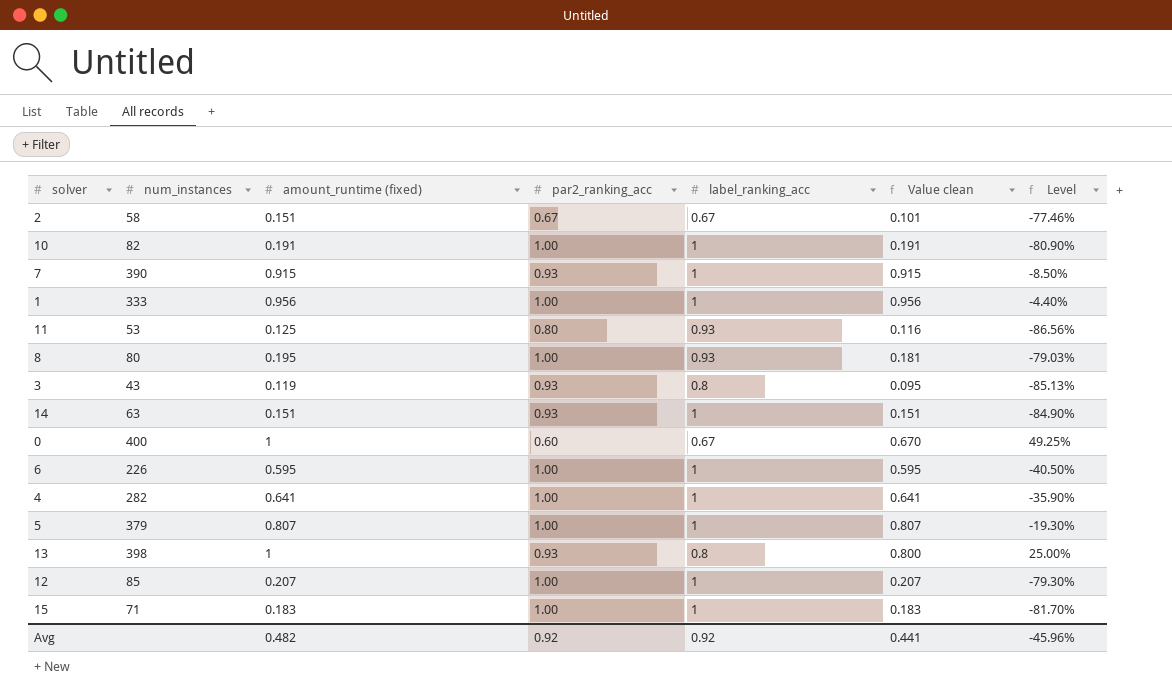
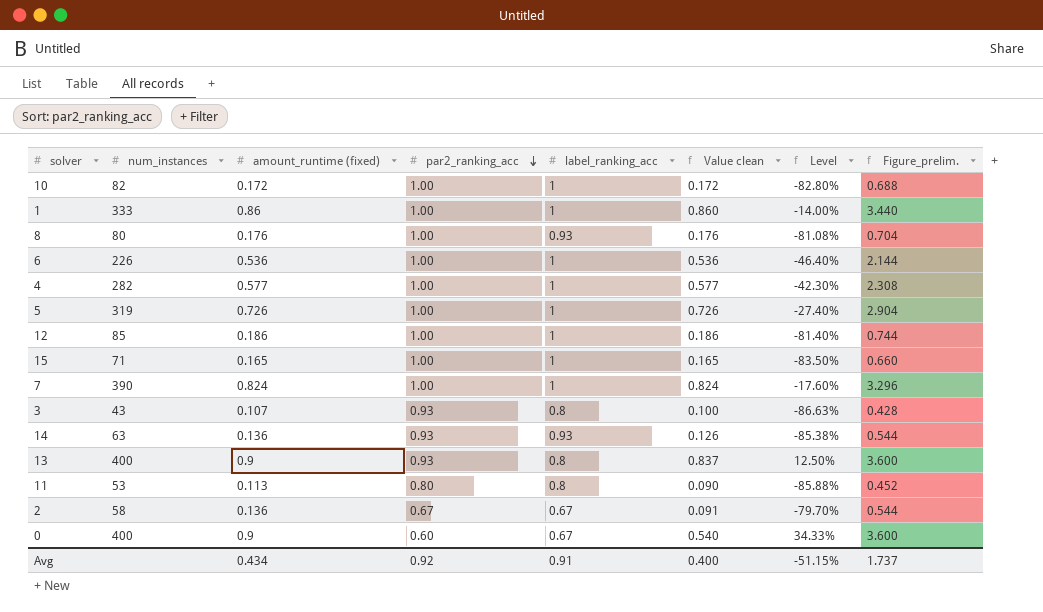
row order: none -> par2_ranking_acc descending
column Value clean | formula: [amount_runtime (fixed)] * [label_ranking_acc] -> [amount_runtime (fixed)] * [par2_ranking_acc]
column Figure_prelim. | formula: none -> [amount_runtime (fixed)] * 4
10 | amount_runtime (fixed): 0.191 -> 0.172
10 | Level: -80.90% -> -82.80%
1 | amount_runtime (fixed): 0.956 -> 0.86
1 | Level: -4.40% -> -14.00%
8 | amount_runtime (fixed): 0.195 -> 0.176
8 | Level: -79.03% -> -81.08%
6 | amount_runtime (fixed): 0.595 -> 0.536
6 | Level: -40.50% -> -46.40%
4 | amount_runtime (fixed): 0.641 -> 0.577
4 | Level: -35.90% -> -42.30%
5 | num_instances: 379 -> 319
5 | amount_runtime (fixed): 0.807 -> 0.726
5 | Level: -19.30% -> -27.40%
12 | amount_runtime (fixed): 0.207 -> 0.186
12 | Level: -79.30% -> -81.40%
15 | amount_runtime (fixed): 0.183 -> 0.165
15 | Level: -81.70% -> -83.50%
7 | amount_runtime (fixed): 0.915 -> 0.824
7 | par2_ranking_acc: 0.93 -> 1.00
7 | Level: -8.50% -> -17.60%
3 | amount_runtime (fixed): 0.119 -> 0.107
3 | Level: -85.13% -> -86.63%
14 | amount_runtime (fixed): 0.151 -> 0.136
14 | label_ranking_acc: 1 -> 0.93
14 | Level: -84.90% -> -85.38%
13 | num_instances: 398 -> 400
13 | amount_runtime (fixed): 1 -> 0.9
13 | Level: 25.00% -> 12.50%
11 | amount_runtime (fixed): 0.125 -> 0.113
11 | label_ranking_acc: 0.93 -> 0.8
11 | Level: -86.56% -> -85.88%
2 | amount_runtime (fixed): 0.151 -> 0.136
2 | Level: -77.46% -> -79.70%
0 | amount_runtime (fixed): 1 -> 0.9
0 | Level: 49.25% -> 34.33%
Avg | amount_runtime (fixed): 0.482 -> 0.434
Avg | label_ranking_acc: 0.92 -> 0.91
Avg | Value clean: 0.441 -> 0.400
Avg | Level: -45.96% -> -51.15%

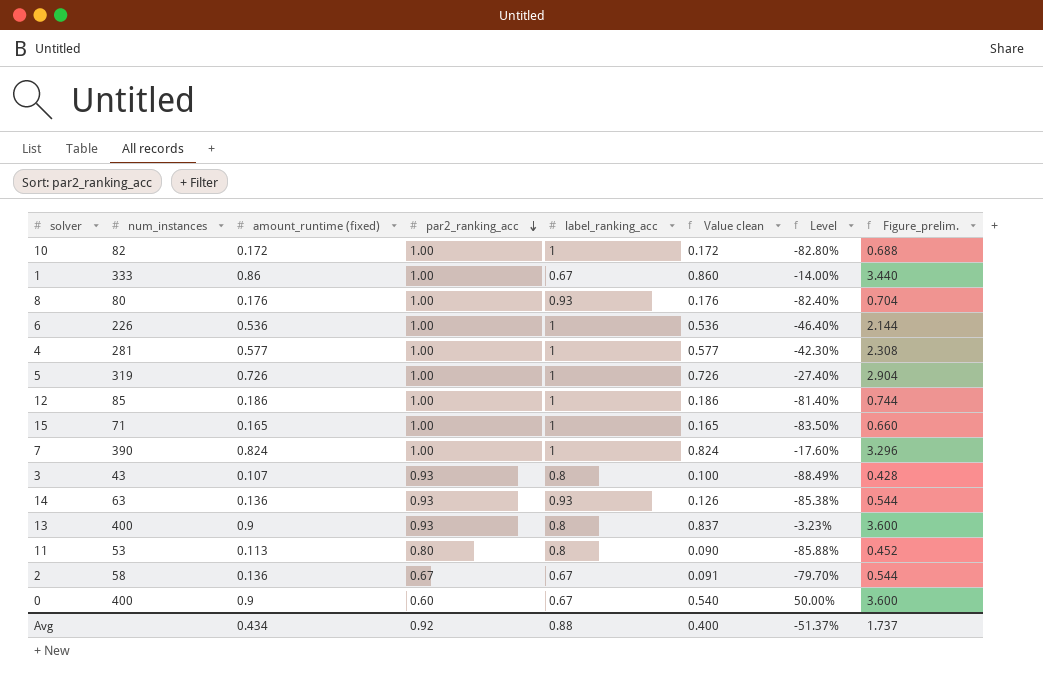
column Level | formula: ([amount_runtime (fixed)] - [label_ranking_acc]) / [label_ranking_acc] -> ([amount_runtime (fixed)] - [par2_ranking_acc]) / [par2_ranking_acc]
1 | label_ranking_acc: 1 -> 0.67
4 | num_instances: 282 -> 281
Avg | label_ranking_acc: 0.91 -> 0.88
Avg | Level: -51.15% -> -51.37%

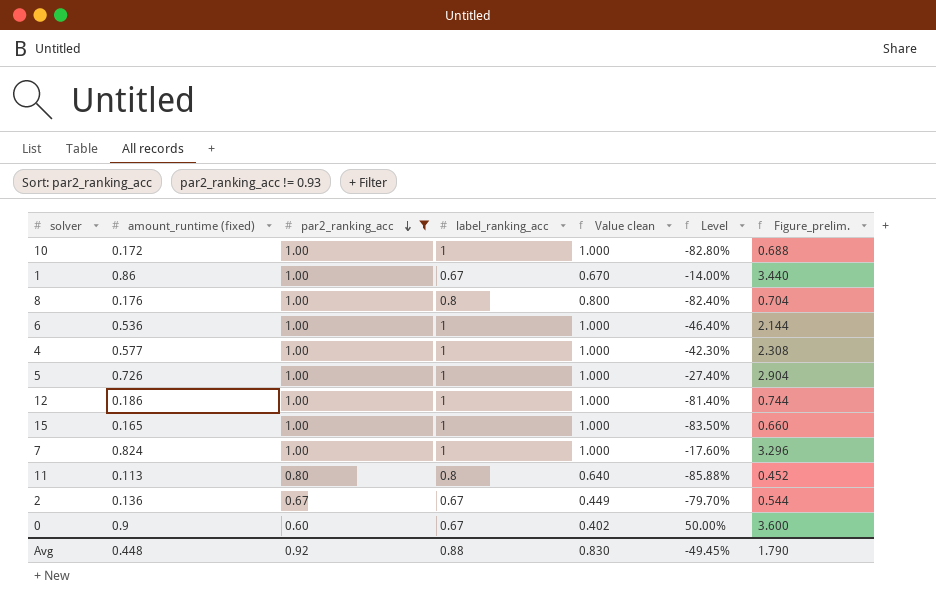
filter: none -> par2_ranking_acc != 0.93
column num_instances | position: 2 -> none
column Value clean | formula: [amount_runtime (fixed)] * [par2_ranking_acc] -> [par2_ranking_acc] * [label_ranking_acc]
8 | label_ranking_acc: 0.93 -> 0.8
Avg | amount_runtime (fixed): 0.434 -> 0.448
Avg | Value clean: 0.400 -> 0.830
Avg | Level: -51.37% -> -49.45%
Avg | Figure_prelim.: 1.737 -> 1.790

